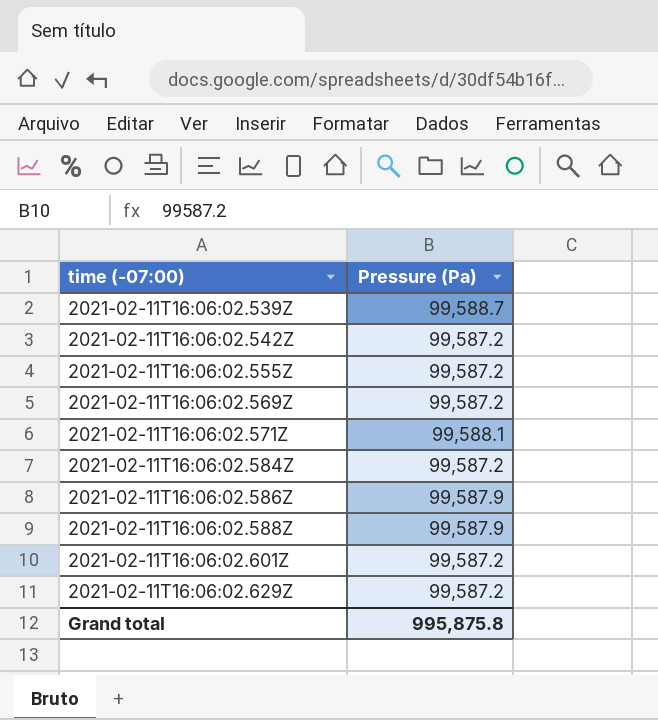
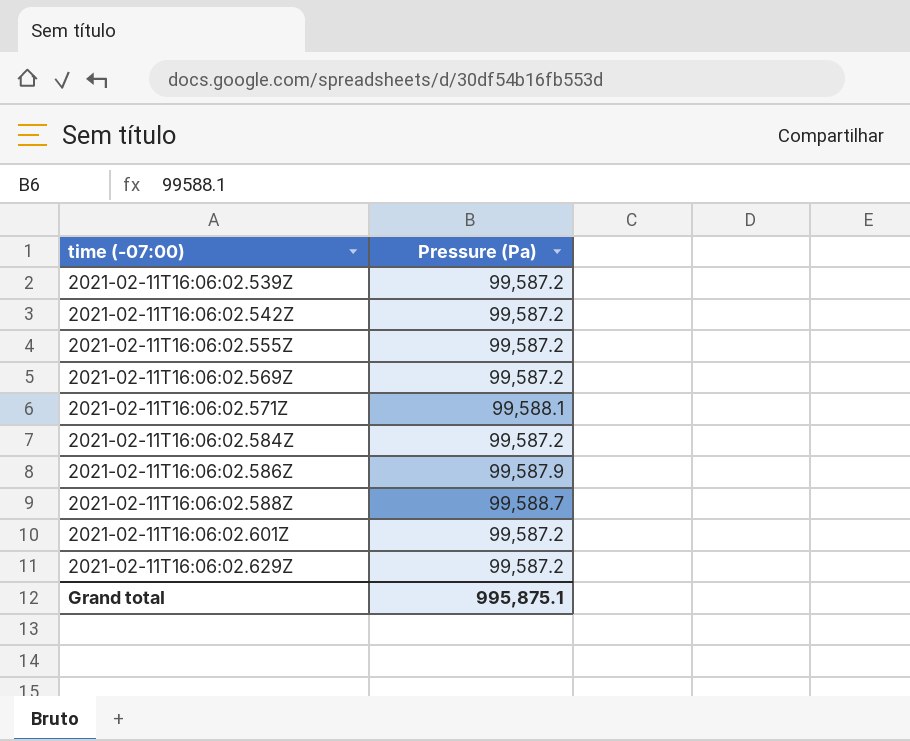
2021-02-11T16:06:02.539Z | Pressure (Pa): 99,588.7 -> 99,587.2
2021-02-11T16:06:02.588Z | Pressure (Pa): 99,587.9 -> 99,588.7
Grand total | Pressure (Pa): 995,875.8 -> 995,875.1

